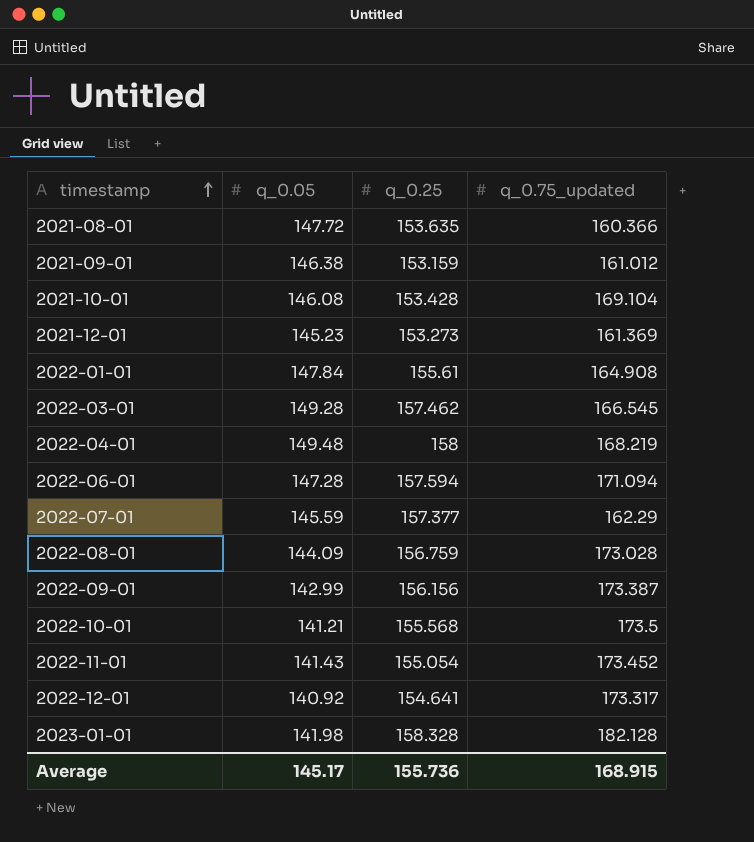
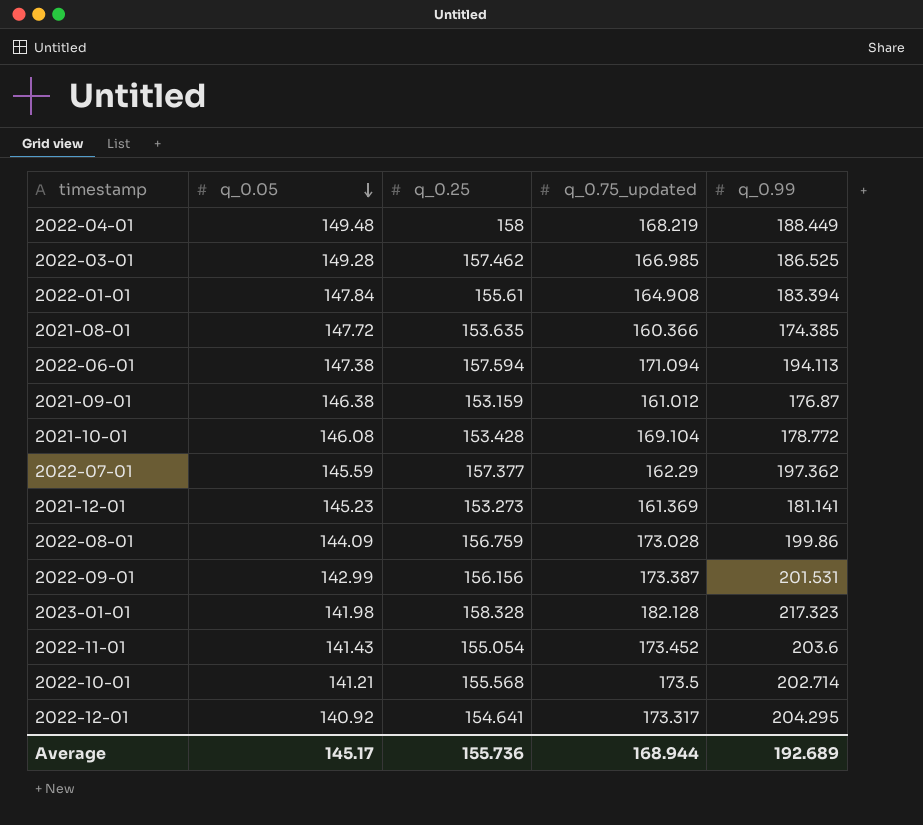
row order: timestamp ascending -> q_0.05 descending
column q_0.99 | position: none -> 5
2022-03-01 | q_0.75_updated: 166.545 -> 166.985
2022-06-01 | q_0.05: 147.28 -> 147.38
Average | q_0.75_updated: 168.915 -> 168.944

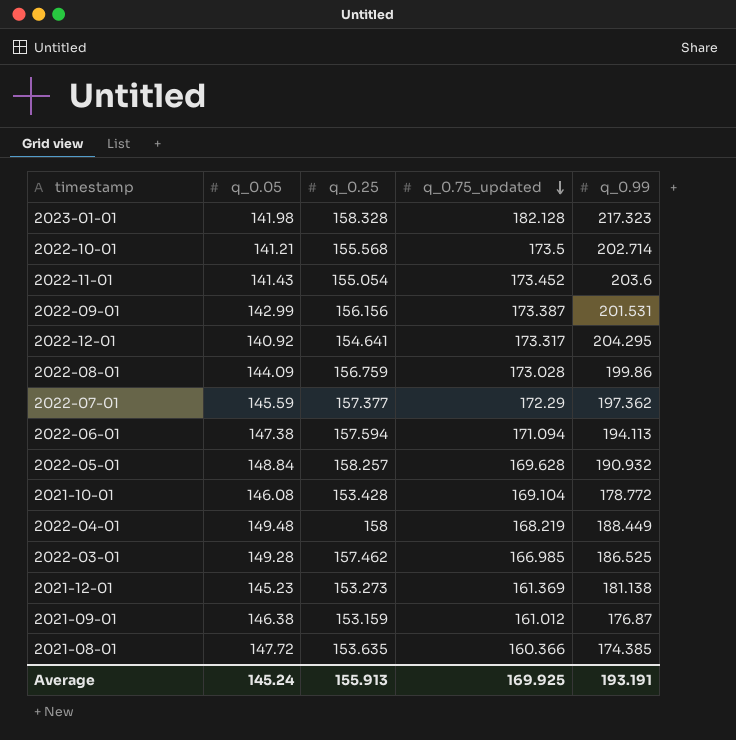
row order: q_0.05 descending -> q_0.75_updated descending
row 2022-01-01: 147.84 | 155.61 | 164.908 | 183.394 -> none
2022-07-01 | q_0.75_updated: 162.29 -> 172.29
row 2022-05-01: none -> 148.84 | 158.257 | 169.628 | 190.932
2021-12-01 | q_0.99: 181.141 -> 181.138
Average | q_0.05: 145.17 -> 145.24
Average | q_0.25: 155.736 -> 155.913
Average | q_0.75_updated: 168.944 -> 169.925
Average | q_0.99: 192.689 -> 193.191

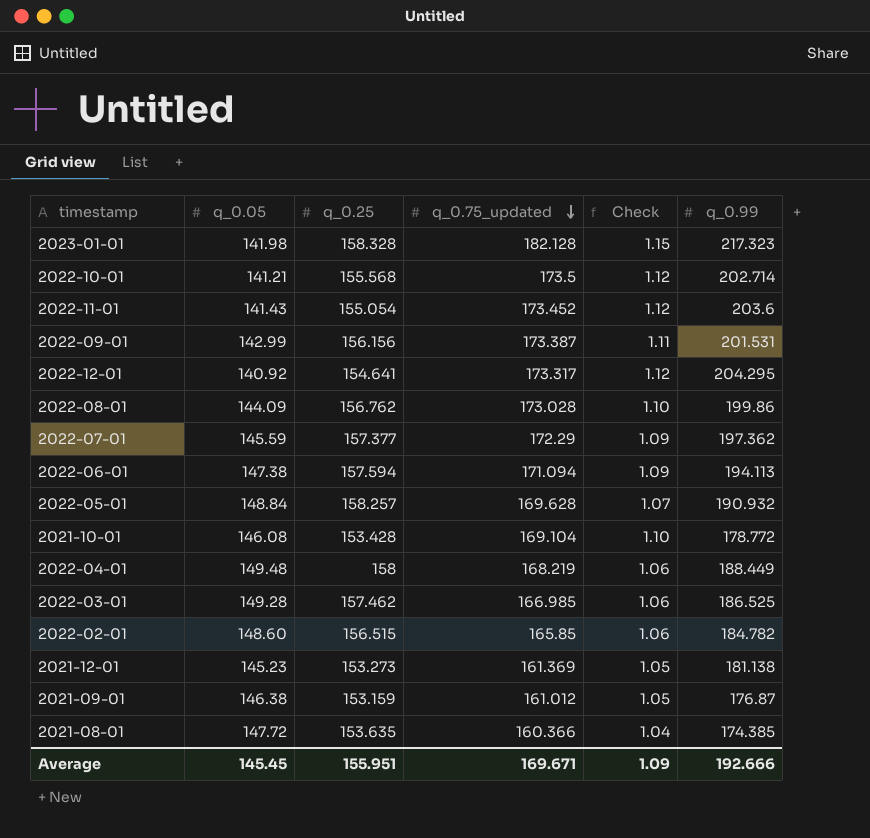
column Check | formula: none -> [q_0.75_updated] / [q_0.25]
2022-08-01 | q_0.25: 156.759 -> 156.762
row 2022-02-01: none -> 148.60 | 156.515 | 165.85 | 1.06 | 184.782
Average | q_0.05: 145.24 -> 145.45
Average | q_0.25: 155.913 -> 155.951
Average | q_0.75_updated: 169.925 -> 169.671
Average | q_0.99: 193.191 -> 192.666

